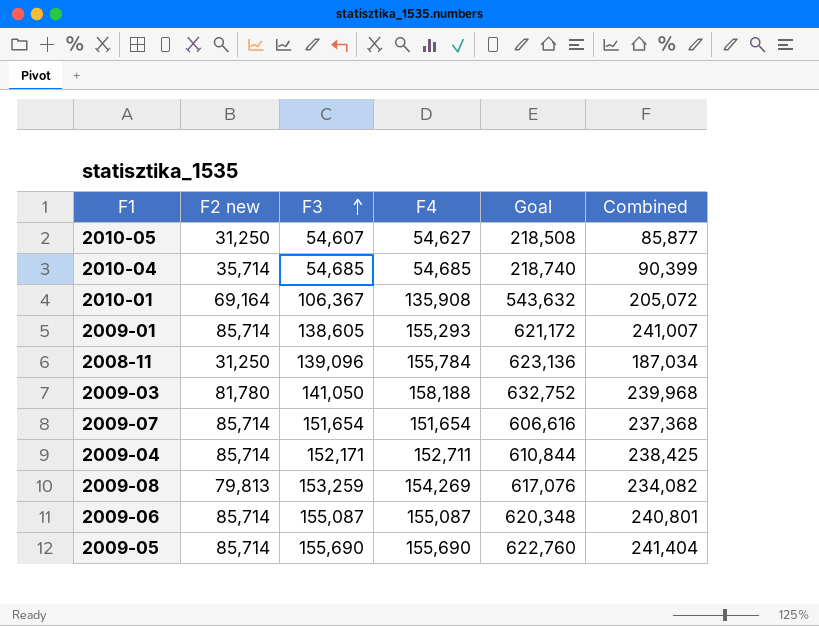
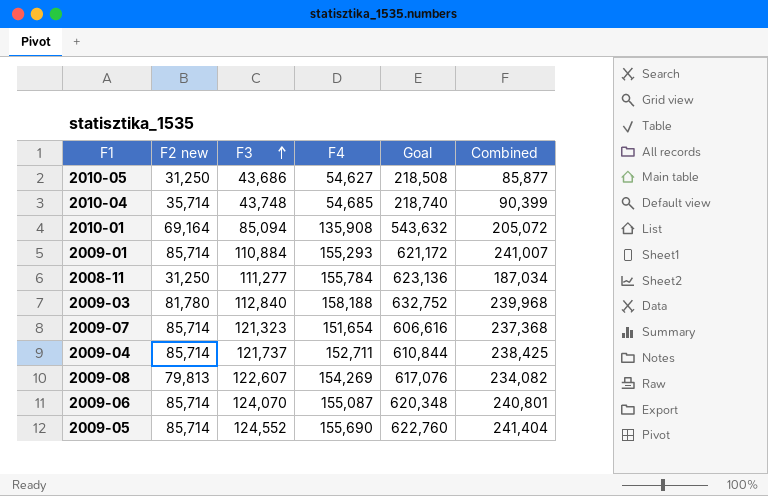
2010-05 | F3: 54,607 -> 43,686
2010-04 | F3: 54,685 -> 43,748
2010-01 | F3: 106,367 -> 85,094
2009-01 | F3: 138,605 -> 110,884
2008-11 | F3: 139,096 -> 111,277
2009-03 | F3: 141,050 -> 112,840
2009-07 | F3: 151,654 -> 121,323
2009-04 | F3: 152,171 -> 121,737
2009-08 | F3: 153,259 -> 122,607
2009-06 | F3: 155,087 -> 124,070
2009-05 | F3: 155,690 -> 124,552

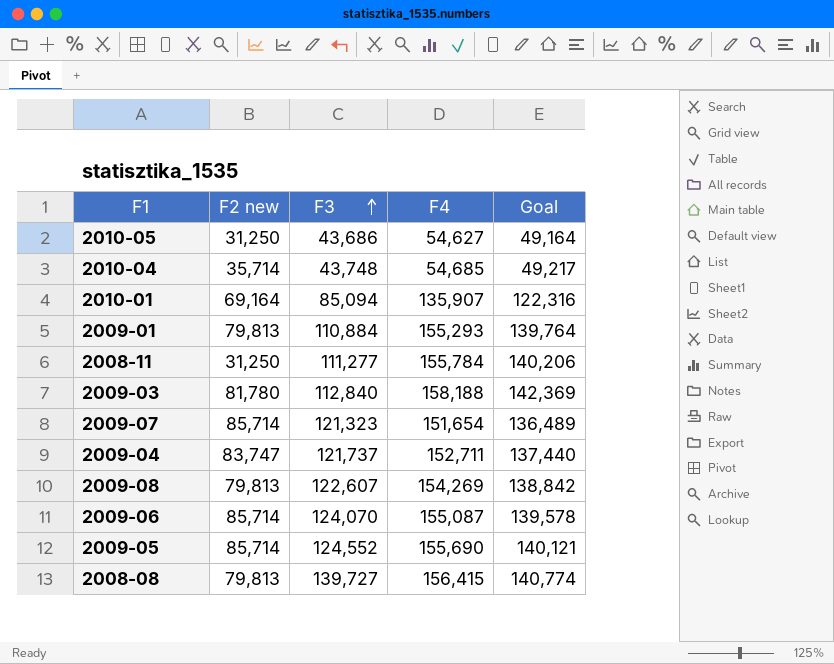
column Combined | formula: [F2 new] + [F4] -> none
column Goal | formula: [F4] * 4 -> [F4] * 0.9
2010-01 | F4: 135,908 -> 135,907
2009-01 | F2 new: 85,714 -> 79,813
2009-04 | F2 new: 85,714 -> 83,747
row 2008-08: none -> 79,813 | 139,727 | 156,415 | 140,774

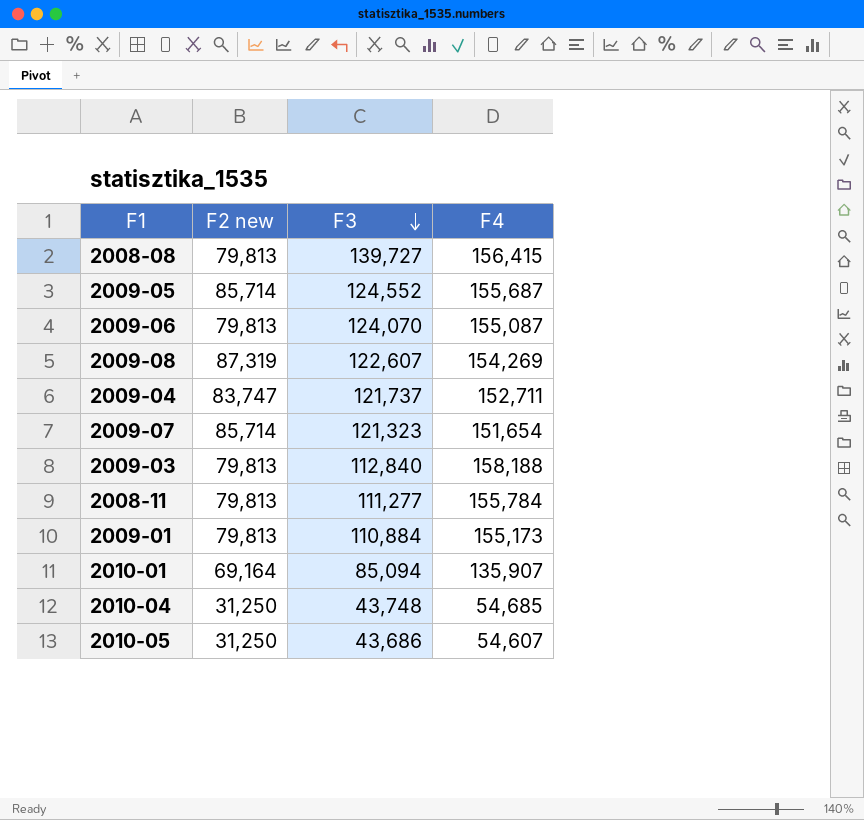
row order: F3 ascending -> F3 descending
column Goal | formula: [F4] * 0.9 -> none
2009-05 | F4: 155,690 -> 155,687
2009-06 | F2 new: 85,714 -> 79,813
2009-08 | F2 new: 79,813 -> 87,319
2009-03 | F2 new: 81,780 -> 79,813
2008-11 | F2 new: 31,250 -> 79,813
2009-01 | F4: 155,293 -> 155,173
2010-04 | F2 new: 35,714 -> 31,250
2010-05 | F4: 54,627 -> 54,607

